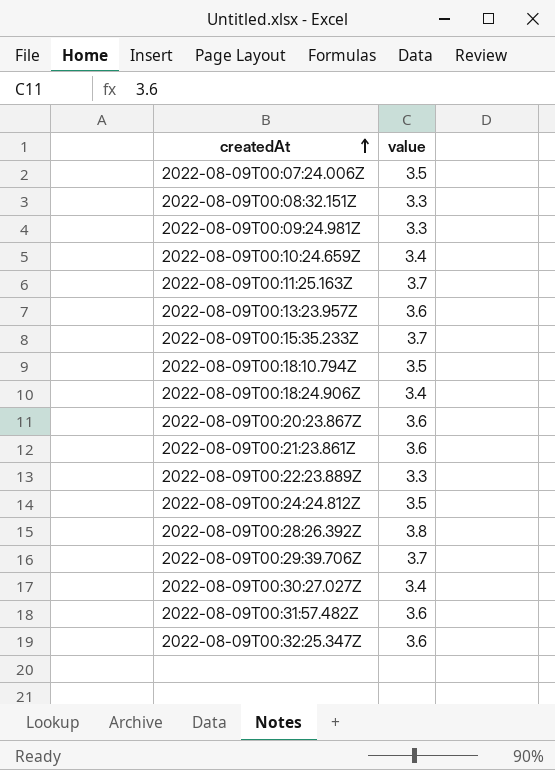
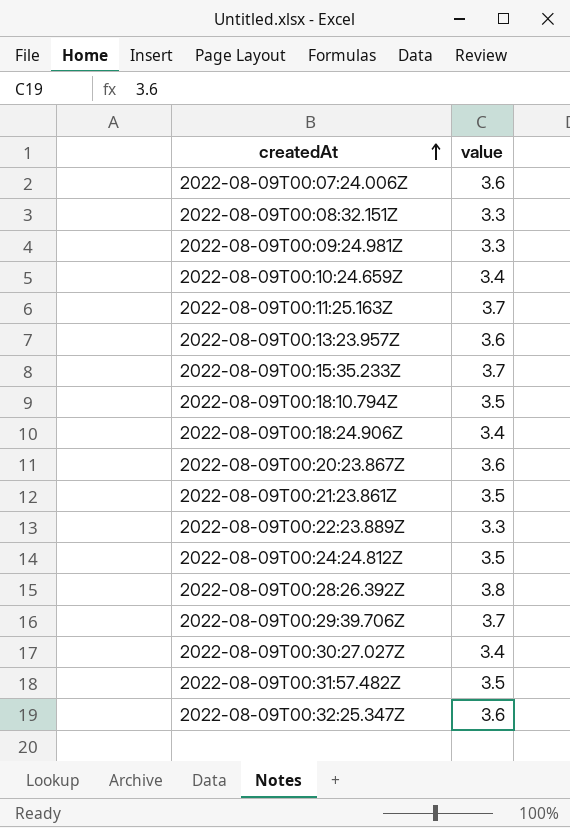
2022-08-09T00:07:24.006Z | value: 3.5 -> 3.6
2022-08-09T00:21:23.861Z | value: 3.6 -> 3.5
2022-08-09T00:31:57.482Z | value: 3.6 -> 3.5

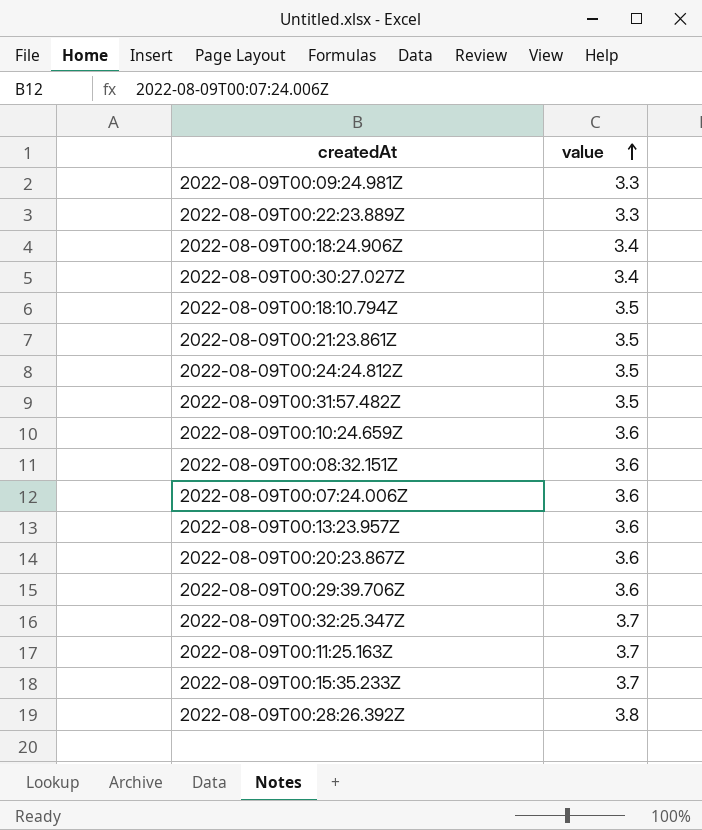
row order: createdAt ascending -> value ascending
2022-08-09T00:10:24.659Z | value: 3.4 -> 3.6
2022-08-09T00:08:32.151Z | value: 3.3 -> 3.6
2022-08-09T00:29:39.706Z | value: 3.7 -> 3.6
2022-08-09T00:32:25.347Z | value: 3.6 -> 3.7

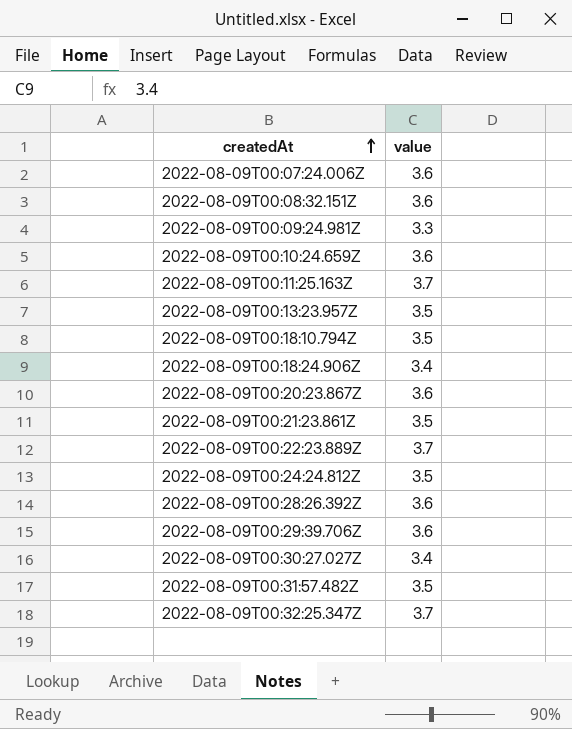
row order: value ascending -> createdAt ascending
row 2022-08-09T00:15:35.233Z: 3.7 -> none
2022-08-09T00:13:23.957Z | value: 3.6 -> 3.5
2022-08-09T00:22:23.889Z | value: 3.3 -> 3.7
2022-08-09T00:28:26.392Z | value: 3.8 -> 3.6

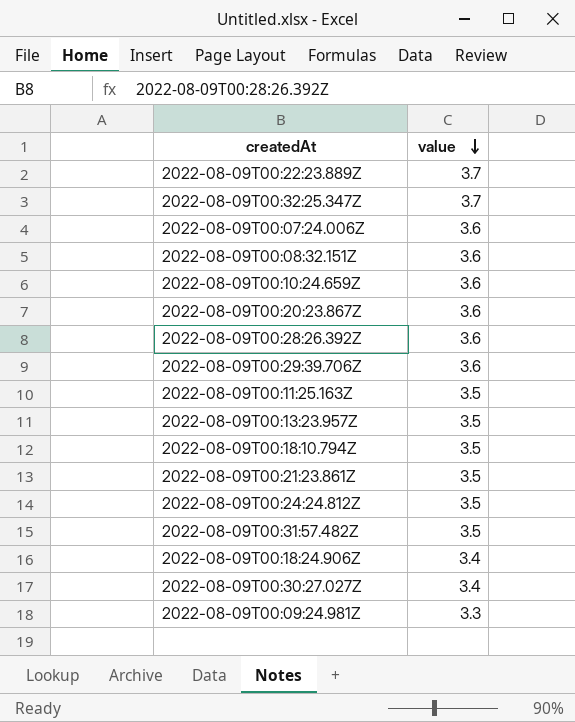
row order: createdAt ascending -> value descending
2022-08-09T00:11:25.163Z | value: 3.7 -> 3.5

